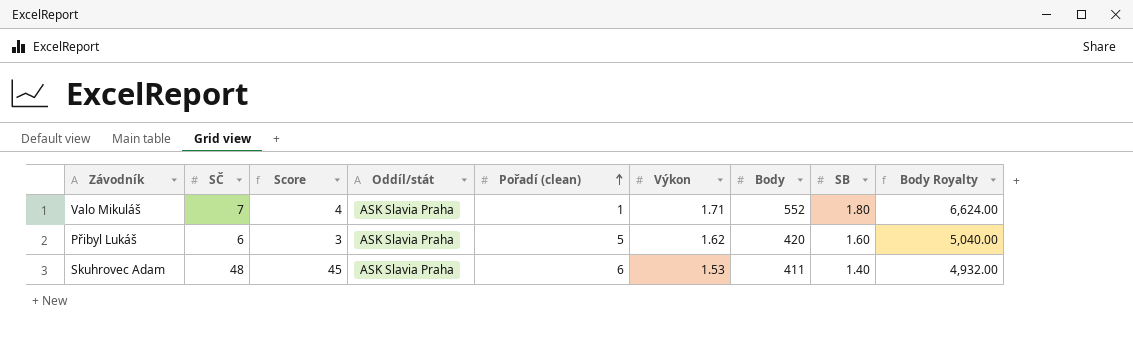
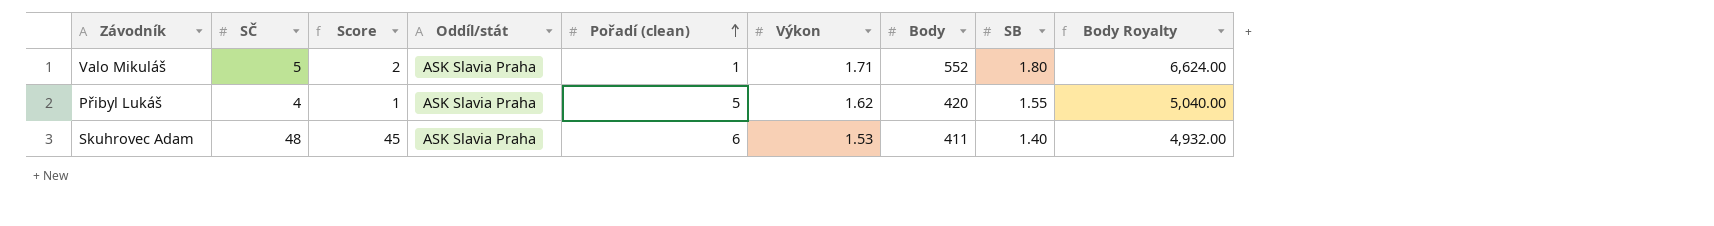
Valo Mikuláš | SČ: 7 -> 5
Valo Mikuláš | Score: 4 -> 2
Přibyl Lukáš | SČ: 6 -> 4
Přibyl Lukáš | Score: 3 -> 1
Přibyl Lukáš | SB: 1.60 -> 1.55

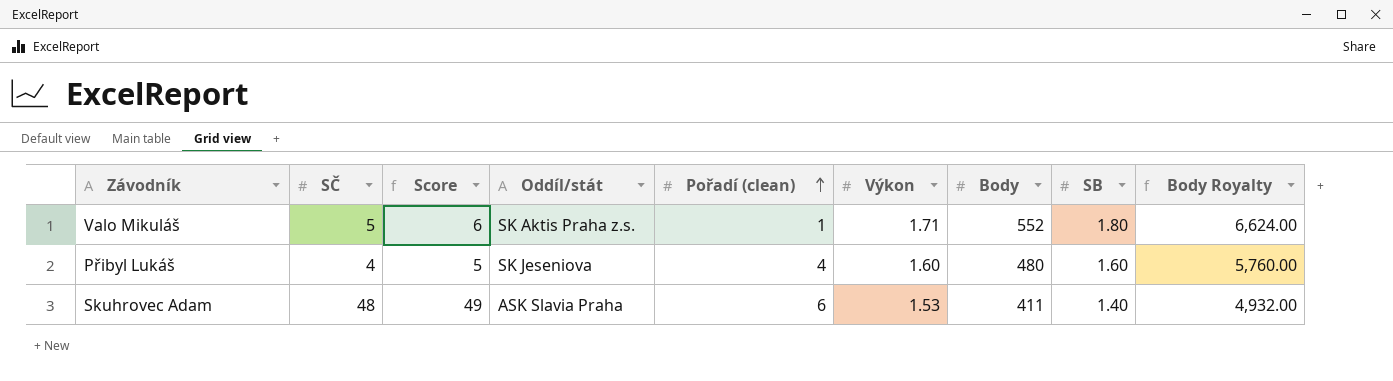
column Score | formula: [SČ] - 3 -> [SČ] + 1
Valo Mikuláš | Oddíl/stát: ASK Slavia Praha -> SK Aktis Praha z.s.
Přibyl Lukáš | Oddíl/stát: ASK Slavia Praha -> SK Jeseniova
Přibyl Lukáš | Pořadí (clean): 5 -> 4
Přibyl Lukáš | Výkon: 1.62 -> 1.60
Přibyl Lukáš | Body: 420 -> 480
Přibyl Lukáš | SB: 1.55 -> 1.60
Přibyl Lukáš | Body Royalty: 5,040.00 -> 5,760.00

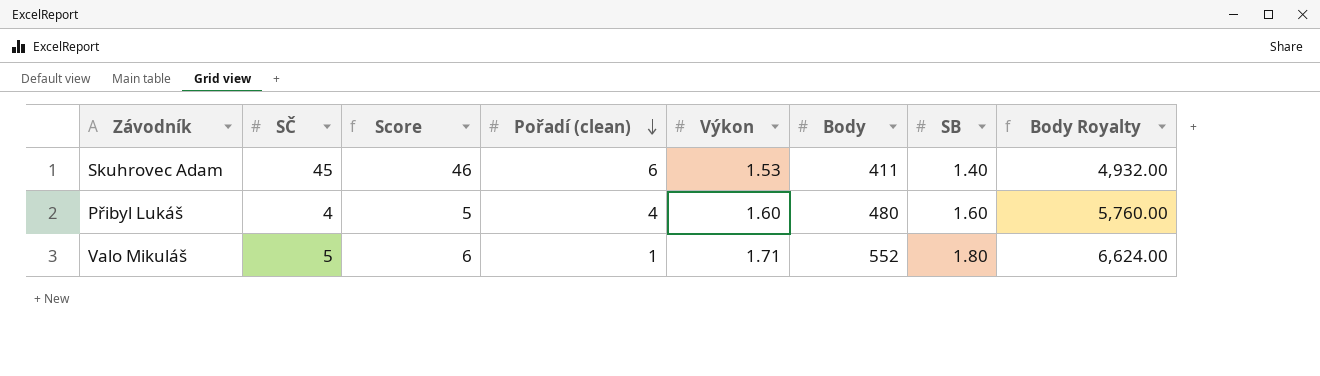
row order: Pořadí (clean) ascending -> Pořadí (clean) descending
column Oddíl/stát | position: 4 -> none
Skuhrovec Adam | SČ: 48 -> 45
Skuhrovec Adam | Score: 49 -> 46

